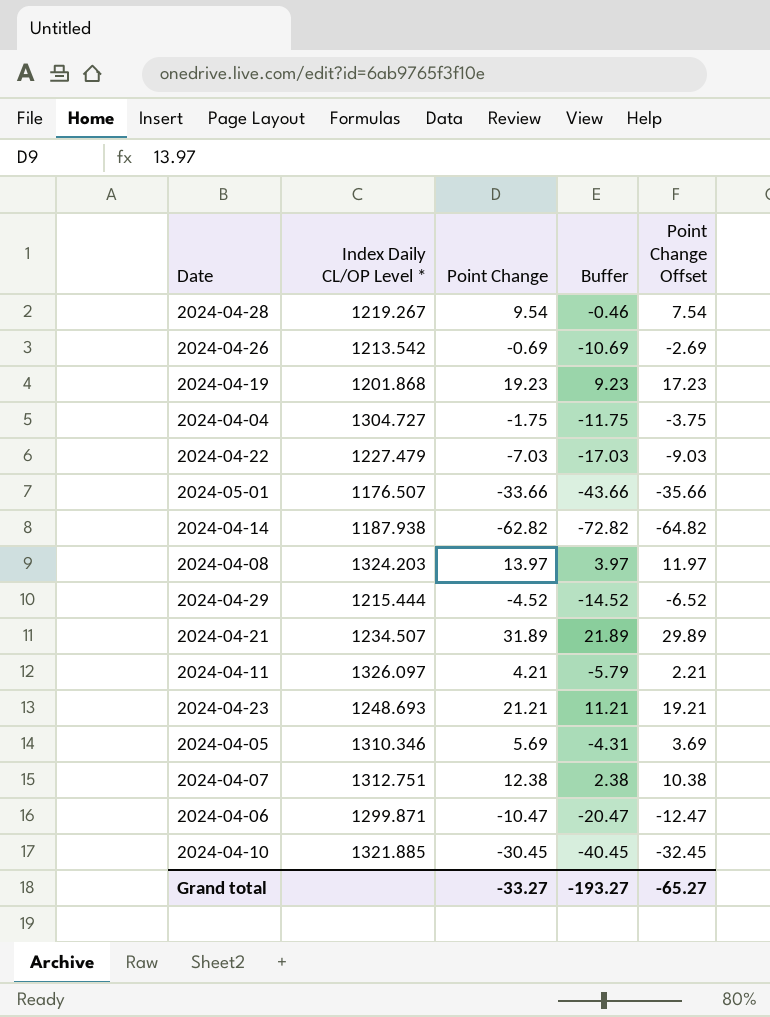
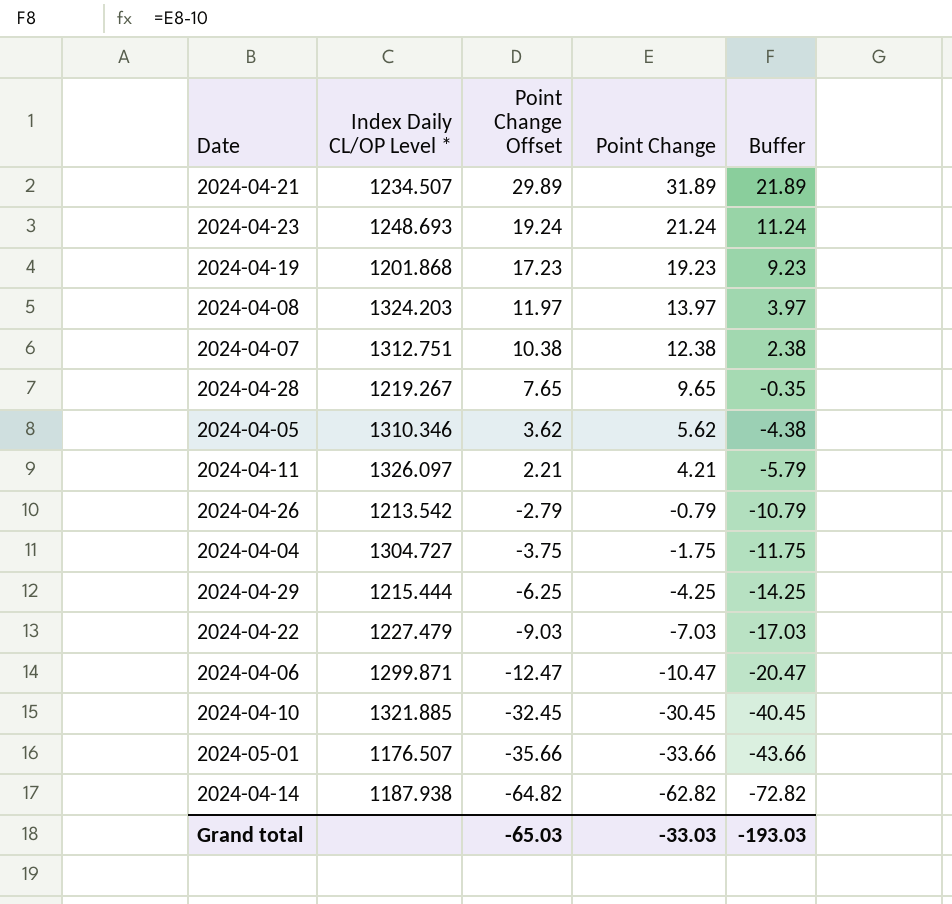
row order: none -> Point Change Offset descending
column Point Change Offset | position: 5 -> 3
2024-04-23 | Point Change Offset: 19.21 -> 19.24
2024-04-23 | Point Change: 21.21 -> 21.24
2024-04-23 | Buffer: 11.21 -> 11.24
2024-04-28 | Point Change Offset: 7.54 -> 7.65
2024-04-28 | Point Change: 9.54 -> 9.65
2024-04-28 | Buffer: -0.46 -> -0.35
2024-04-05 | Point Change Offset: 3.69 -> 3.62
2024-04-05 | Point Change: 5.69 -> 5.62
2024-04-05 | Buffer: -4.31 -> -4.38
2024-04-26 | Point Change Offset: -2.69 -> -2.79
2024-04-26 | Point Change: -0.69 -> -0.79
2024-04-26 | Buffer: -10.69 -> -10.79
2024-04-29 | Point Change Offset: -6.52 -> -6.25
2024-04-29 | Point Change: -4.52 -> -4.25
2024-04-29 | Buffer: -14.52 -> -14.25
Grand total | Point Change Offset: -65.27 -> -65.03
Grand total | Point Change: -33.27 -> -33.03
Grand total | Buffer: -193.27 -> -193.03

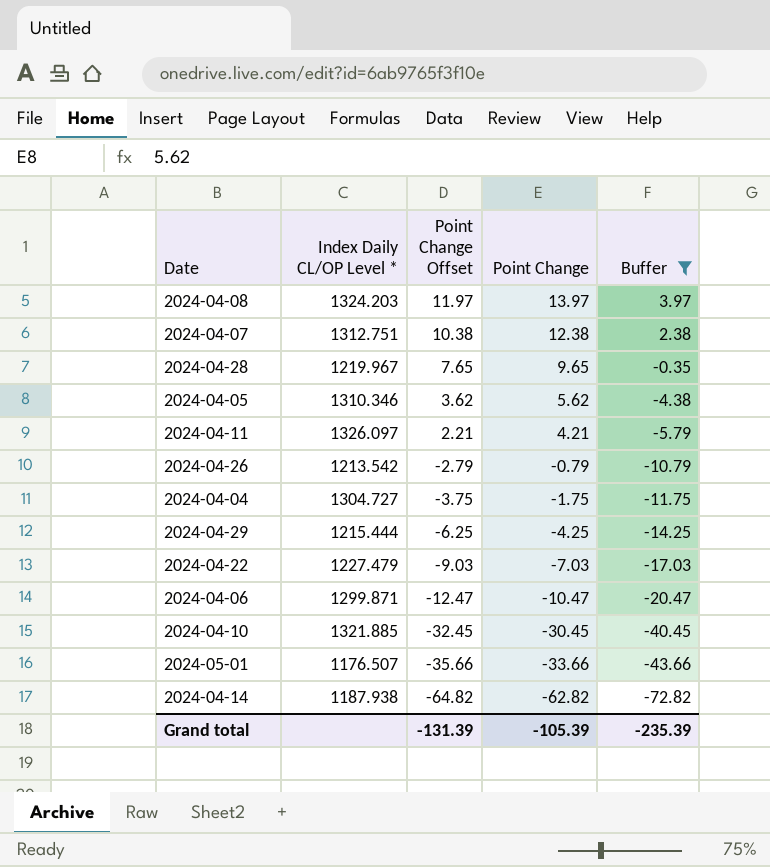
filter: none -> Buffer <= 3.97
2024-04-28 | Index Daily CL/OP Level *: 1219.267 -> 1219.967
Grand total | Point Change Offset: -65.03 -> -131.39
Grand total | Point Change: -33.03 -> -105.39
Grand total | Buffer: -193.03 -> -235.39

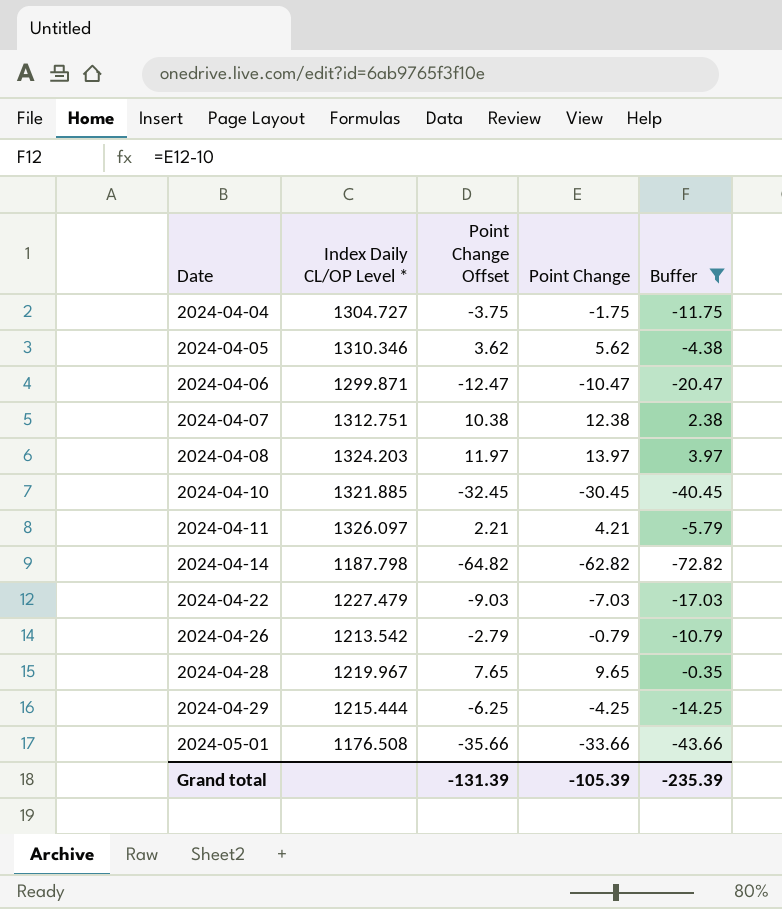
row order: Point Change Offset descending -> Date ascending
2024-04-14 | Index Daily CL/OP Level *: 1187.938 -> 1187.798
2024-05-01 | Index Daily CL/OP Level *: 1176.507 -> 1176.508

